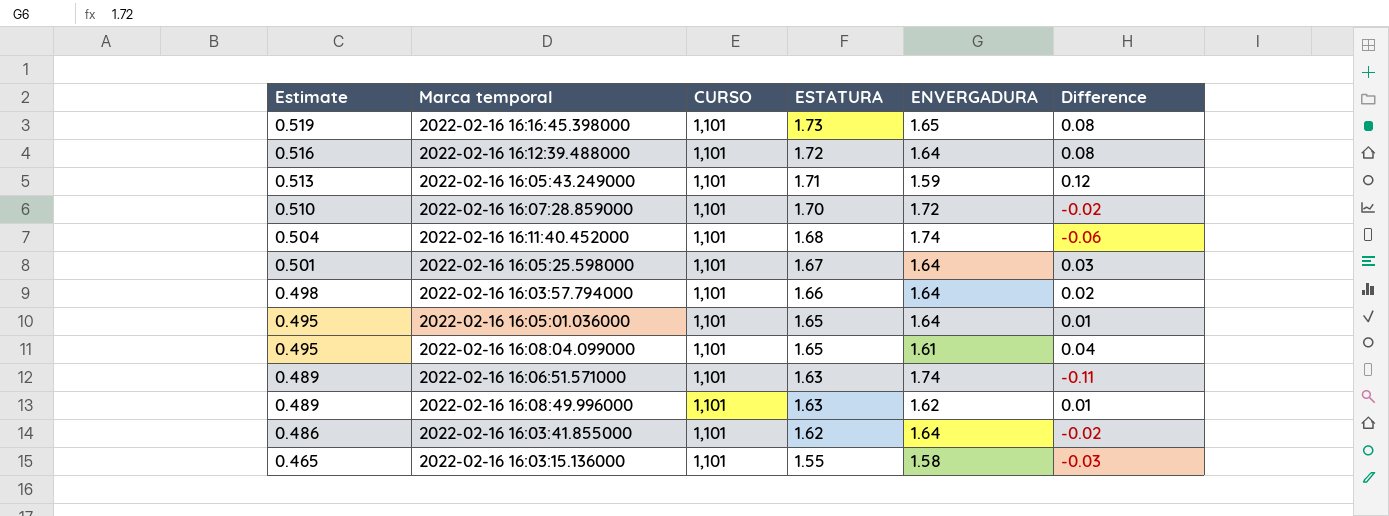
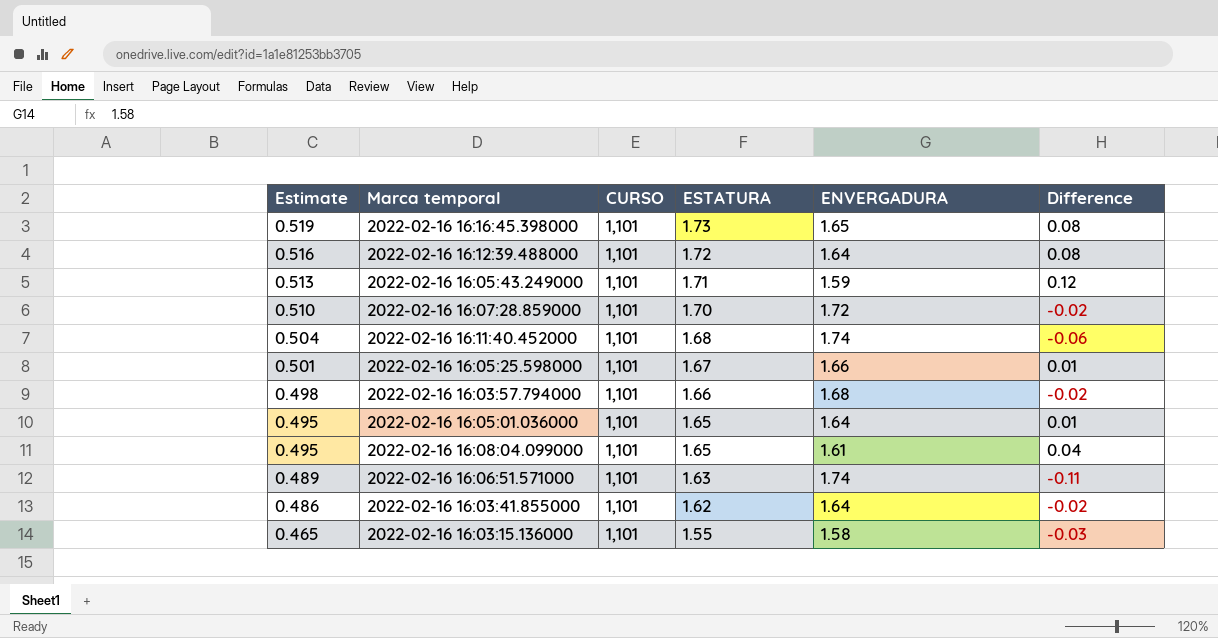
row 2022-02-16 16:08:49.996000: 0.489 | 1,101 | 1.63 | 1.62 | 0.01 -> none
2022-02-16 16:05:25.598000 | ENVERGADURA: 1.64 -> 1.66
2022-02-16 16:05:25.598000 | Difference: 0.03 -> 0.01
2022-02-16 16:03:57.794000 | ENVERGADURA: 1.64 -> 1.68
2022-02-16 16:03:57.794000 | Difference: 0.02 -> -0.02

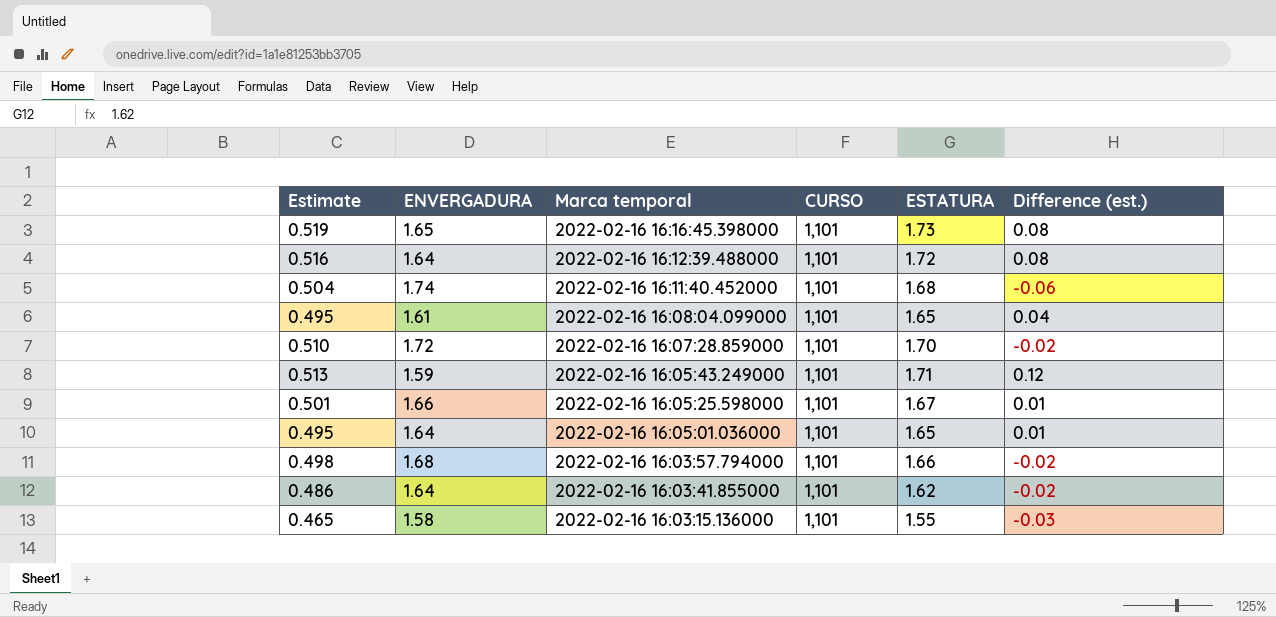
row order: Estimate descending -> Marca temporal descending
column ENVERGADURA | position: 5 -> 2
column name: Difference -> Difference (est.)
row 2022-02-16 16:06:51.571000: 0.489 | 1,101 | 1.63 | 1.74 | -0.11 -> none

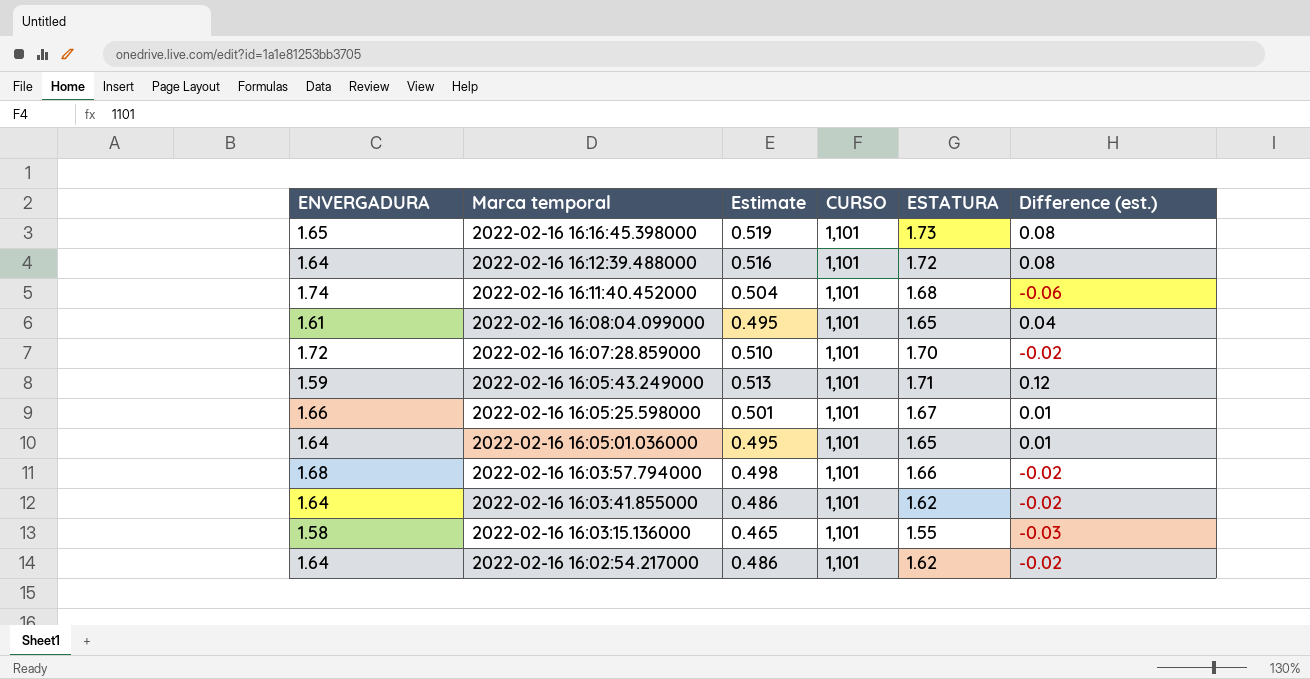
column Estimate | position: 1 -> 3
row 2022-02-16 16:02:54.217000: none -> 1.64 | 0.486 | 1,101 | 1.62 | -0.02

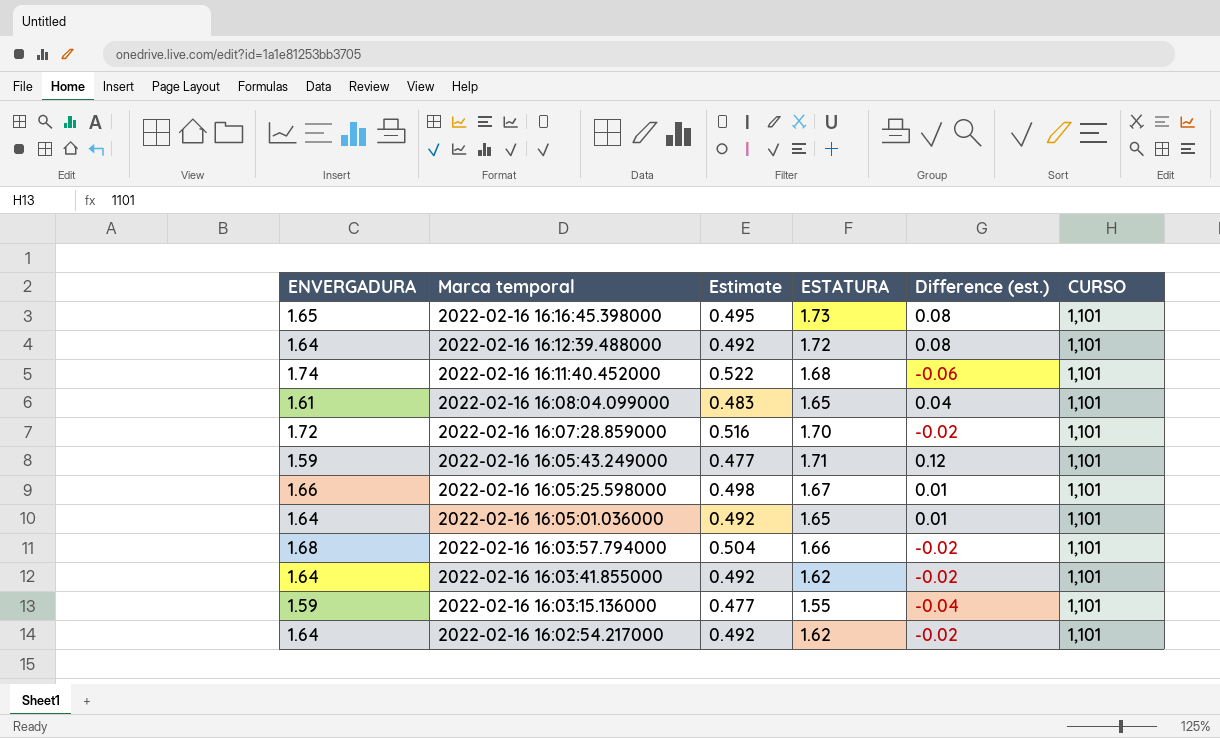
column Estimate | formula: [ESTATURA] * 0.3 -> [ENVERGADURA] * 0.3
column CURSO | position: 4 -> 6
2022-02-16 16:03:15.136000 | ENVERGADURA: 1.58 -> 1.59
2022-02-16 16:03:15.136000 | Difference (est.): -0.03 -> -0.04

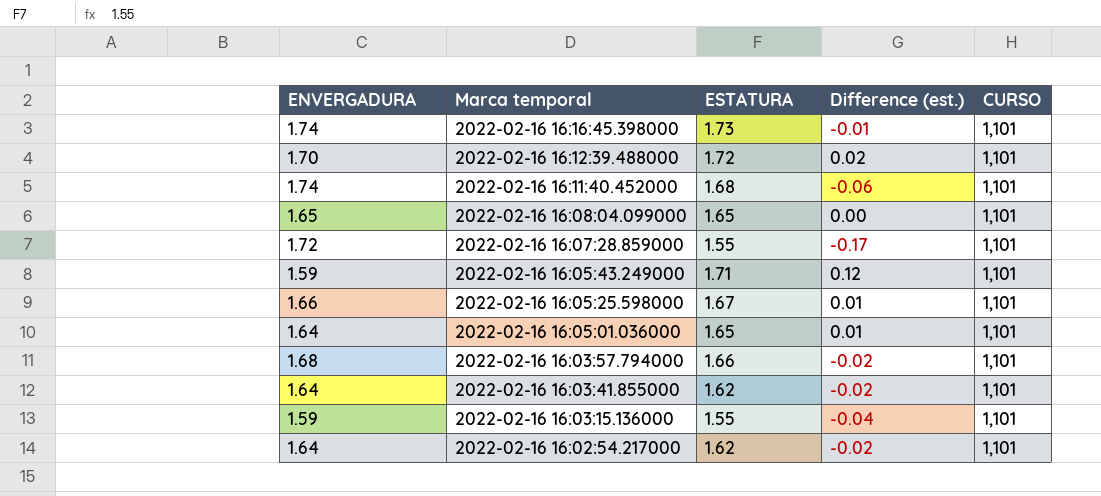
column Estimate | formula: [ENVERGADURA] * 0.3 -> none
2022-02-16 16:16:45.398000 | ENVERGADURA: 1.65 -> 1.74
2022-02-16 16:16:45.398000 | Difference (est.): 0.08 -> -0.01
2022-02-16 16:12:39.488000 | ENVERGADURA: 1.64 -> 1.70
2022-02-16 16:12:39.488000 | Difference (est.): 0.08 -> 0.02
2022-02-16 16:08:04.099000 | ENVERGADURA: 1.61 -> 1.65
2022-02-16 16:08:04.099000 | Difference (est.): 0.04 -> 0.00
2022-02-16 16:07:28.859000 | ESTATURA: 1.70 -> 1.55
2022-02-16 16:07:28.859000 | Difference (est.): -0.02 -> -0.17

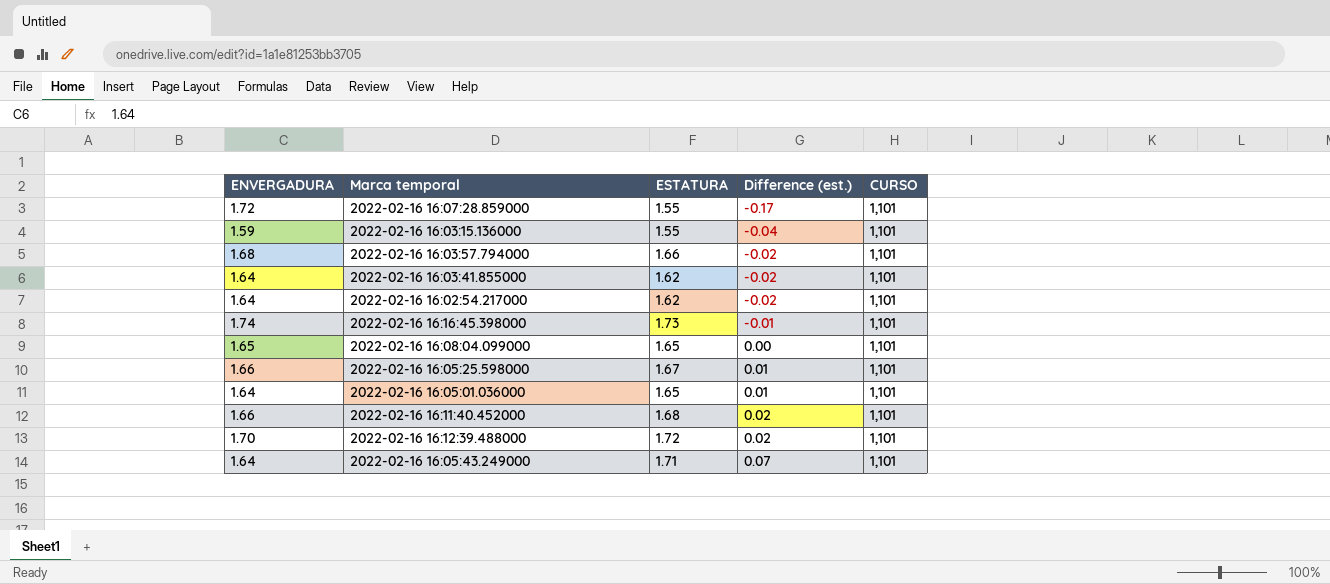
row order: Marca temporal descending -> Difference (est.) ascending
2022-02-16 16:11:40.452000 | ENVERGADURA: 1.74 -> 1.66
2022-02-16 16:11:40.452000 | Difference (est.): -0.06 -> 0.02
2022-02-16 16:05:43.249000 | ENVERGADURA: 1.59 -> 1.64
2022-02-16 16:05:43.249000 | Difference (est.): 0.12 -> 0.07

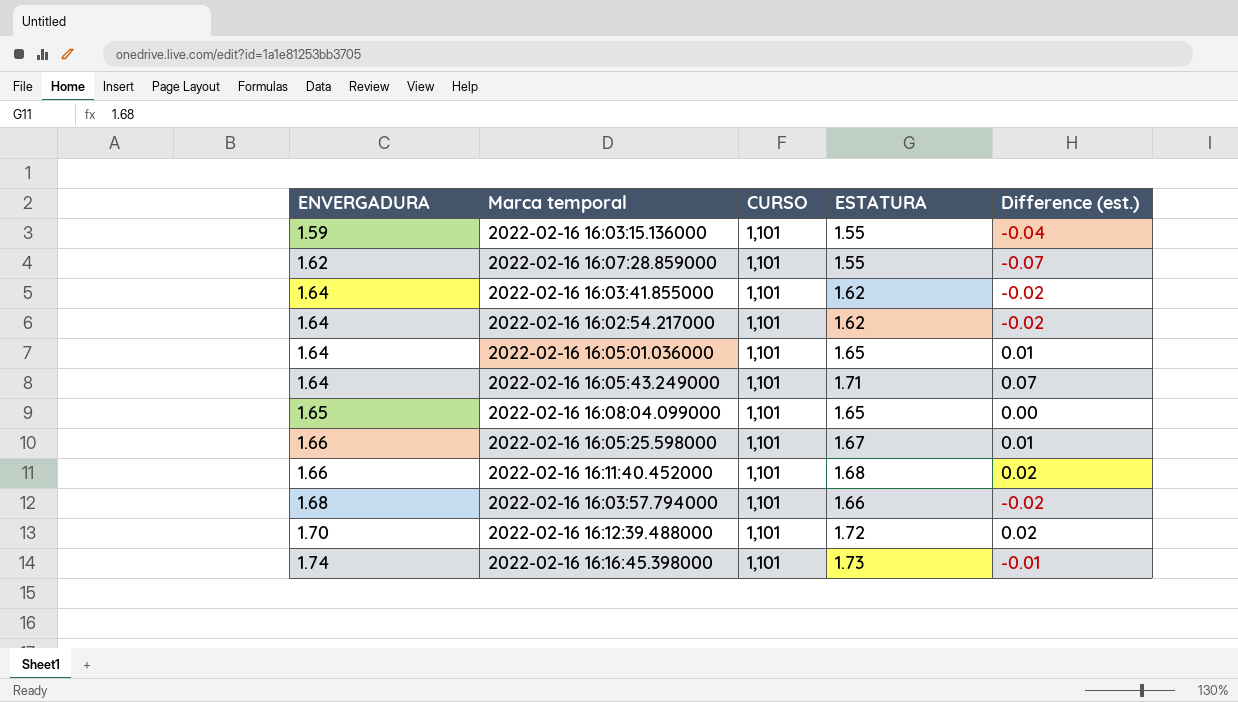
row order: Difference (est.) ascending -> ENVERGADURA ascending
column CURSO | position: 5 -> 3
2022-02-16 16:07:28.859000 | ENVERGADURA: 1.72 -> 1.62
2022-02-16 16:07:28.859000 | Difference (est.): -0.17 -> -0.07

